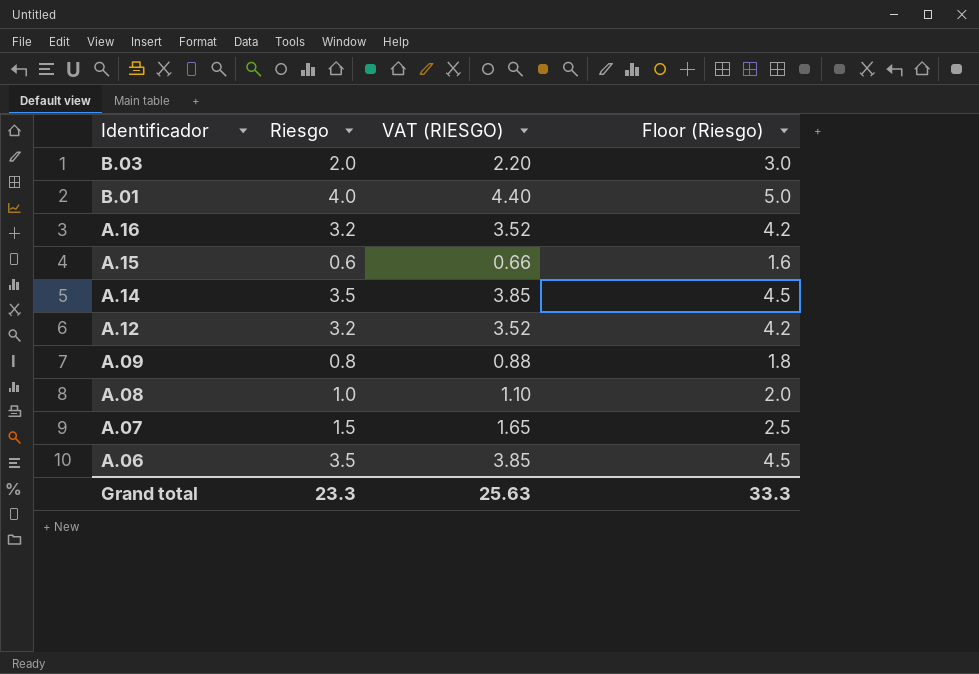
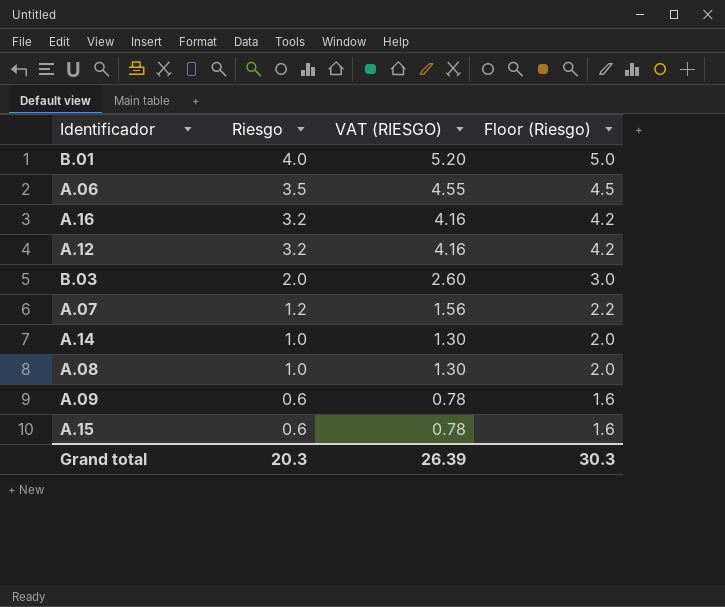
row order: Identificador descending -> Riesgo descending
column VAT (RIESGO) | formula: [Riesgo] * 1.1 -> [Riesgo] * 1.3
A.07 | Riesgo: 1.5 -> 1.2
A.07 | Floor (Riesgo): 2.5 -> 2.2
A.14 | Riesgo: 3.5 -> 1.0
A.14 | Floor (Riesgo): 4.5 -> 2.0
A.09 | Riesgo: 0.8 -> 0.6
A.09 | Floor (Riesgo): 1.8 -> 1.6
Grand total | Riesgo: 23.3 -> 20.3
Grand total | VAT (RIESGO): 25.63 -> 26.39
Grand total | Floor (Riesgo): 33.3 -> 30.3

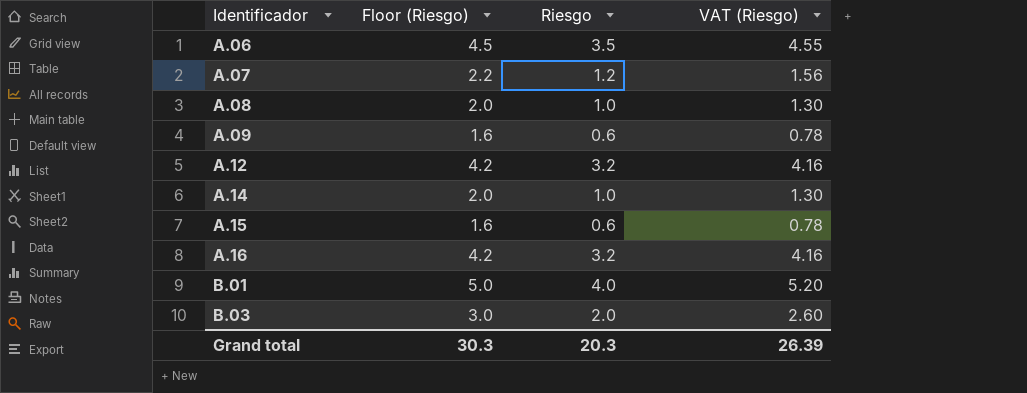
row order: Riesgo descending -> Identificador ascending
column Floor (Riesgo) | position: 4 -> 2
column name: VAT (RIESGO) -> VAT (Riesgo)

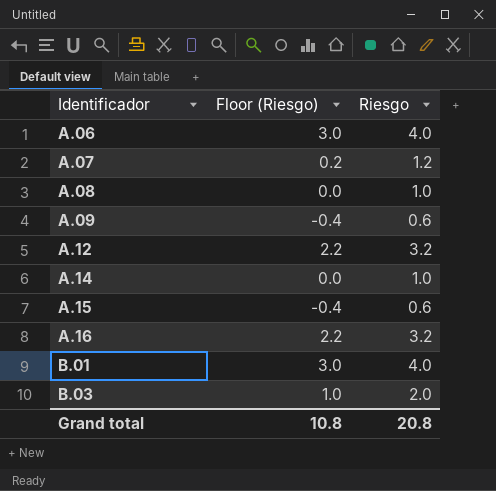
column VAT (Riesgo) | formula: [Riesgo] * 1.3 -> none
column Floor (Riesgo) | formula: [Riesgo] + 1 -> [Riesgo] - 1
A.06 | Riesgo: 3.5 -> 4.0
Grand total | Floor (Riesgo): 30.3 -> 10.8
Grand total | Riesgo: 20.3 -> 20.8

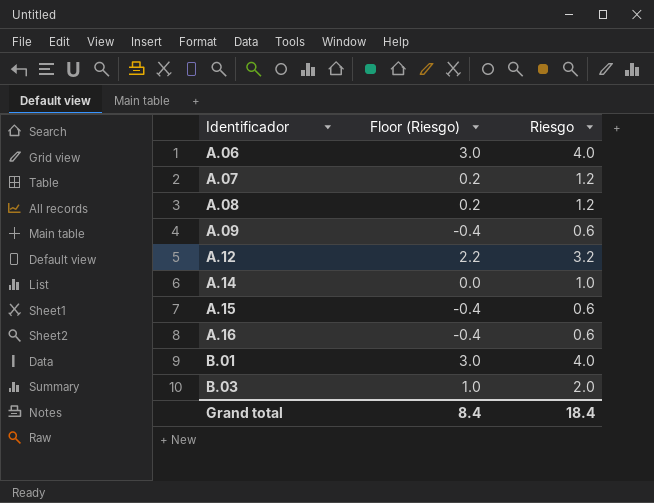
A.08 | Floor (Riesgo): 0.0 -> 0.2
A.08 | Riesgo: 1.0 -> 1.2
A.16 | Floor (Riesgo): 2.2 -> -0.4
A.16 | Riesgo: 3.2 -> 0.6
Grand total | Floor (Riesgo): 10.8 -> 8.4
Grand total | Riesgo: 20.8 -> 18.4

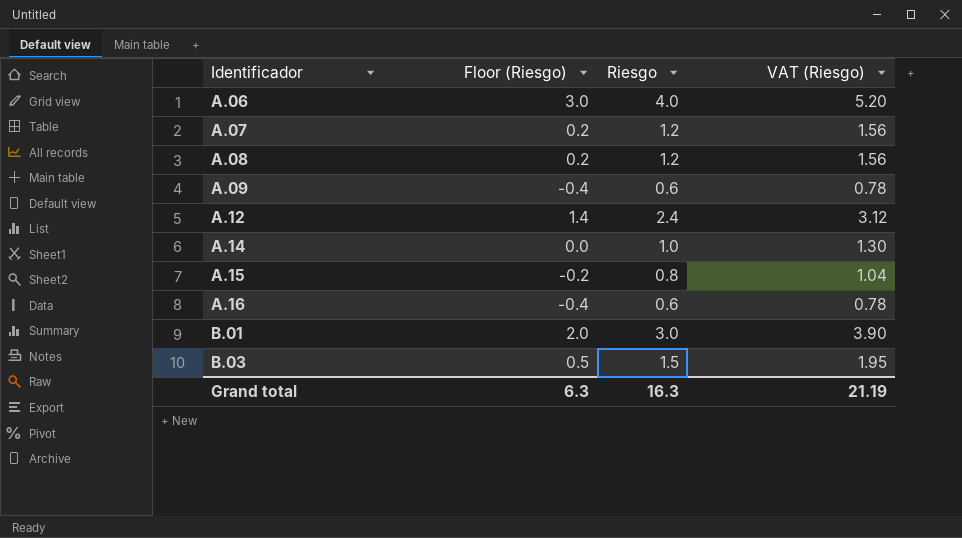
column VAT (Riesgo) | formula: none -> [Riesgo] * 1.3
A.12 | Floor (Riesgo): 2.2 -> 1.4
A.12 | Riesgo: 3.2 -> 2.4
A.15 | Floor (Riesgo): -0.4 -> -0.2
A.15 | Riesgo: 0.6 -> 0.8
B.01 | Floor (Riesgo): 3.0 -> 2.0
B.01 | Riesgo: 4.0 -> 3.0
B.03 | Floor (Riesgo): 1.0 -> 0.5
B.03 | Riesgo: 2.0 -> 1.5
Grand total | Floor (Riesgo): 8.4 -> 6.3
Grand total | Riesgo: 18.4 -> 16.3

